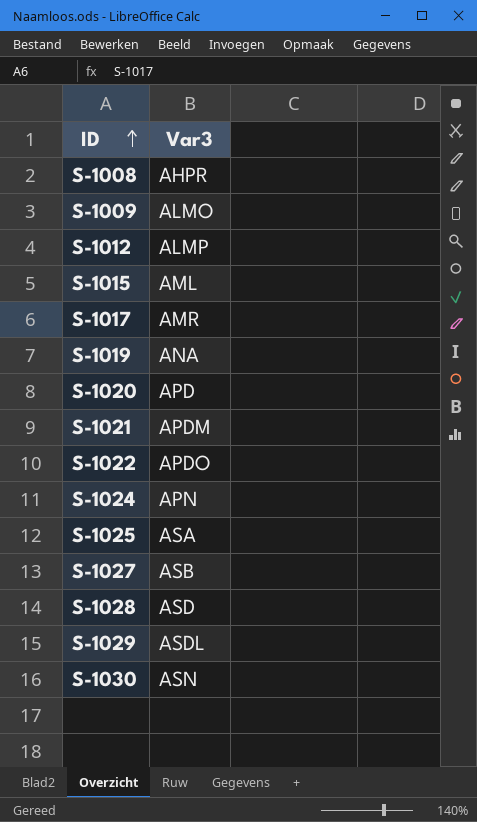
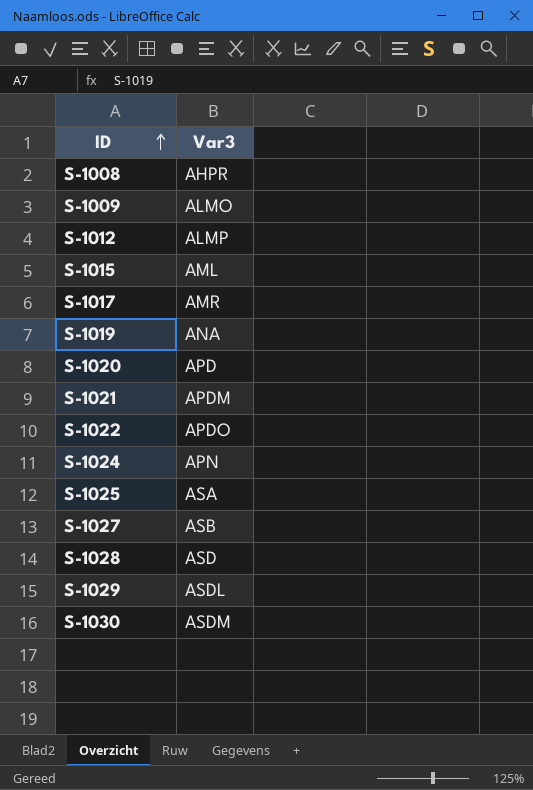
S-1030 | Var3: ASN -> ASDM

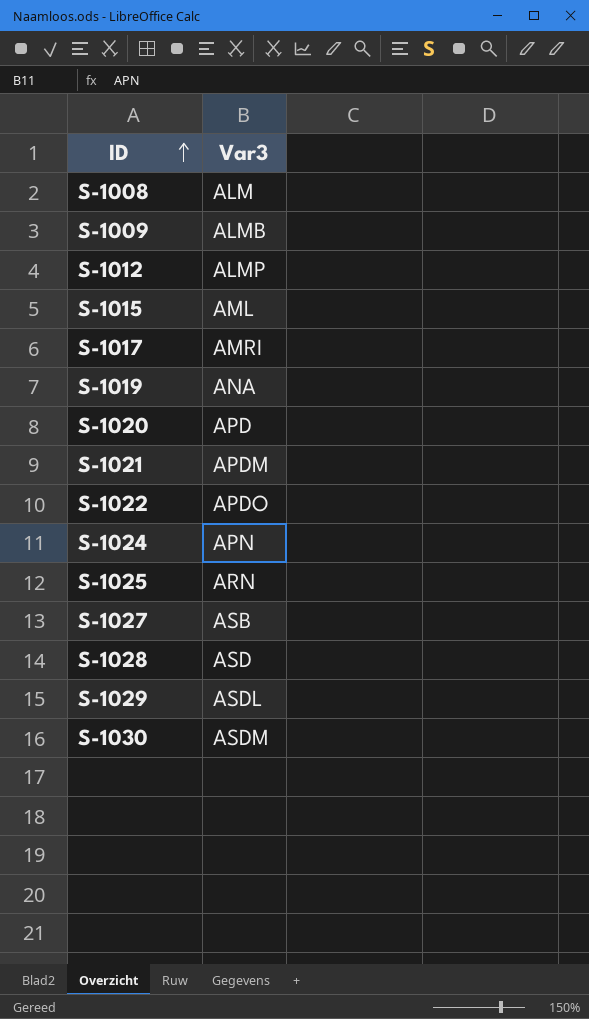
S-1008 | Var3: AHPR -> ALM
S-1009 | Var3: ALMO -> ALMB
S-1017 | Var3: AMR -> AMRI
S-1025 | Var3: ASA -> ARN

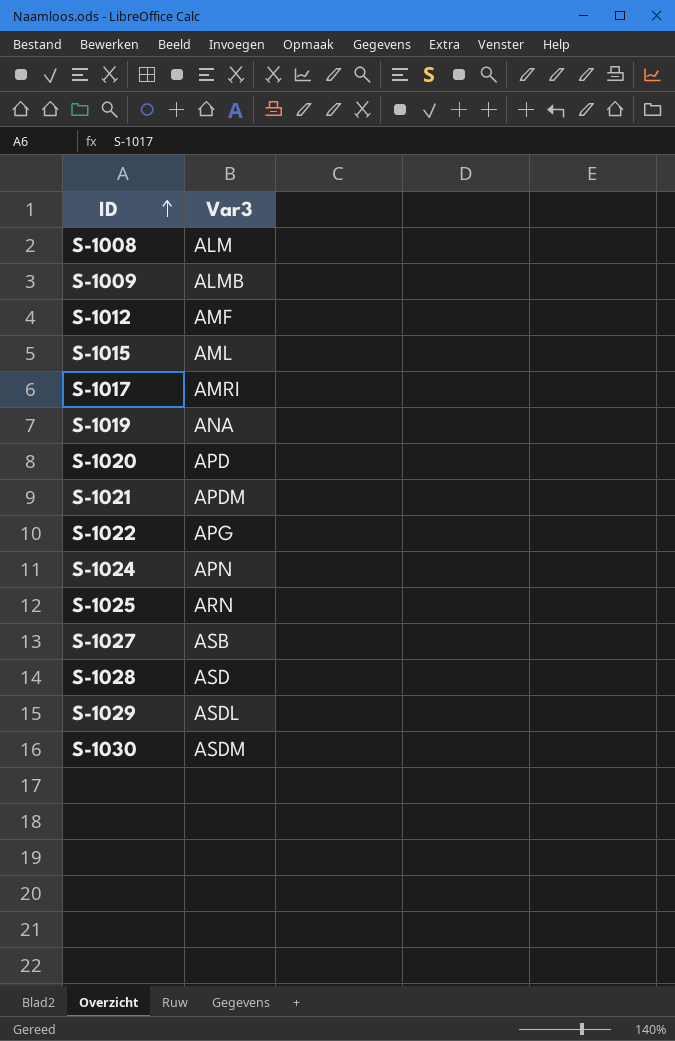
S-1012 | Var3: ALMP -> AMF
S-1022 | Var3: APDO -> APG

